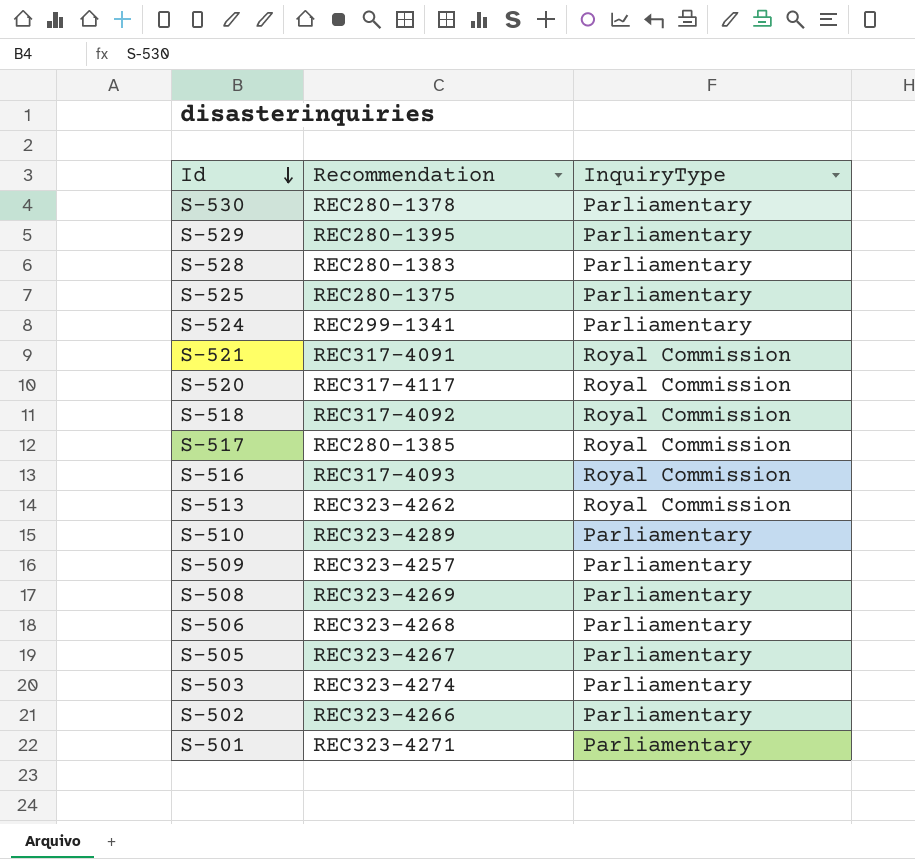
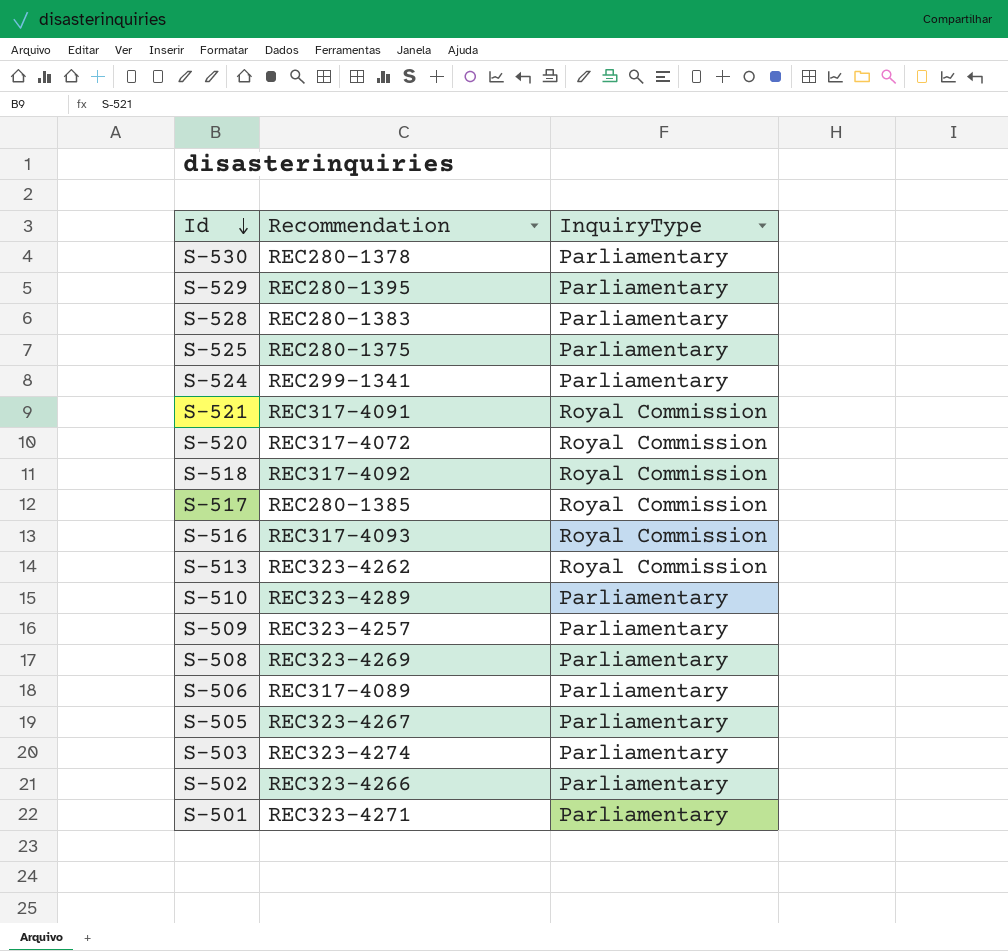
S-520 | Recommendation: REC317-4117 -> REC317-4072
S-506 | Recommendation: REC323-4268 -> REC317-4089

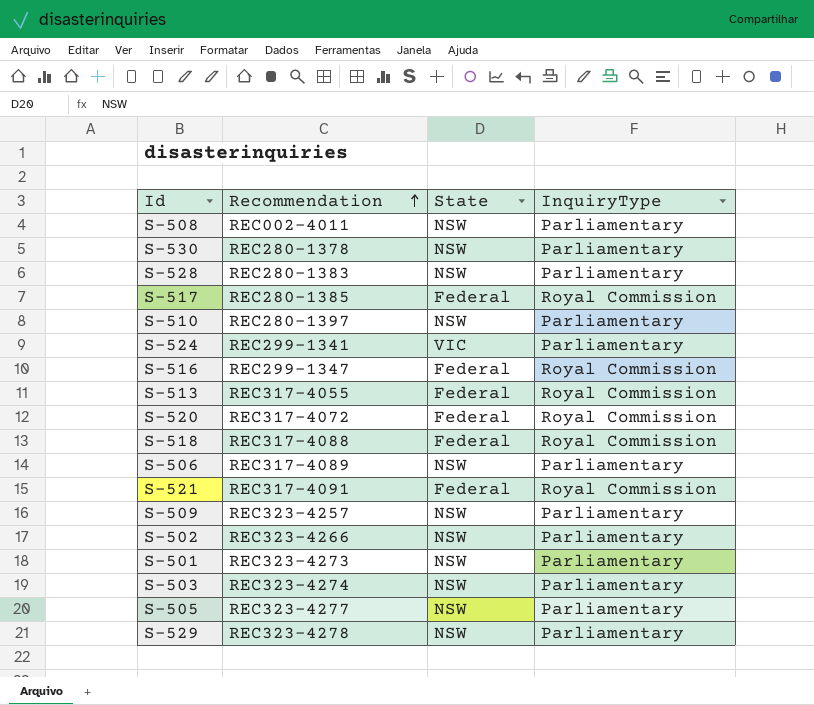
row order: Id descending -> Recommendation ascending
column State | position: none -> 3
row S-525: REC280-1375 | Parliamentary -> none
S-508 | Recommendation: REC323-4269 -> REC002-4011
S-510 | Recommendation: REC323-4289 -> REC280-1397
S-516 | Recommendation: REC317-4093 -> REC299-1347
S-513 | Recommendation: REC323-4262 -> REC317-4055
S-518 | Recommendation: REC317-4092 -> REC317-4088
S-501 | Recommendation: REC323-4271 -> REC323-4273
S-505 | Recommendation: REC323-4267 -> REC323-4277
S-529 | Recommendation: REC280-1395 -> REC323-4278

